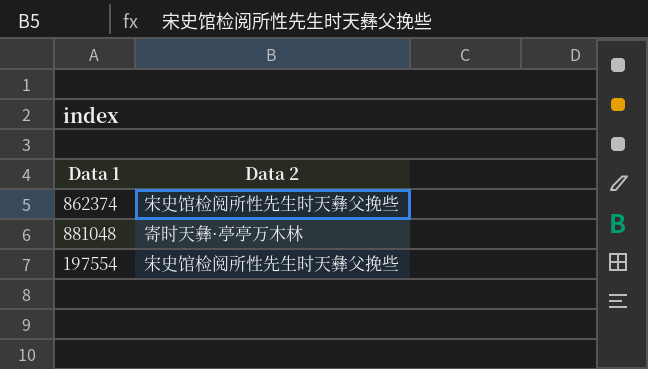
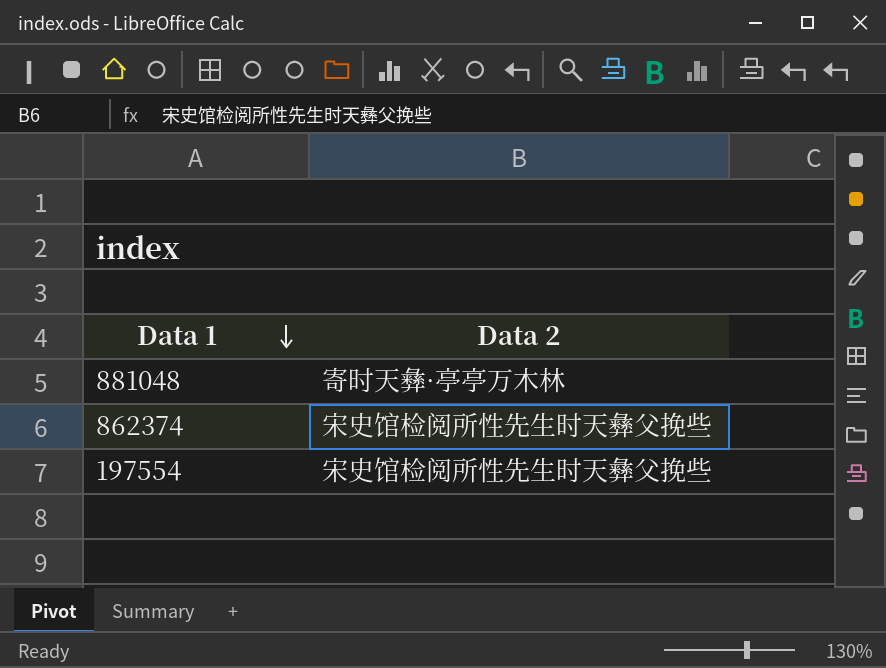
row order: none -> Data 1 descending

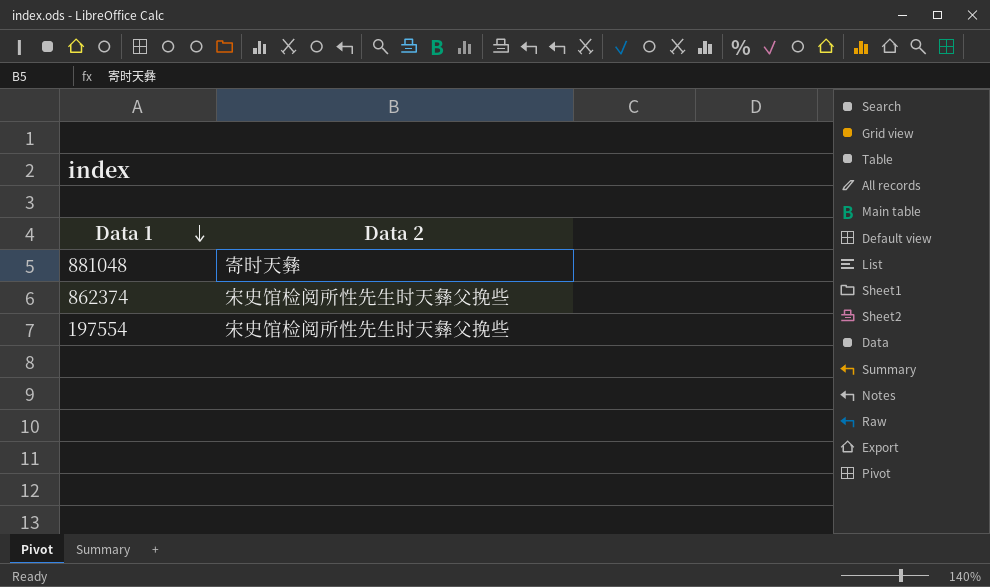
881048 | Data 2: 寄时天彝·亭亭万木林 -> 寄时天彝

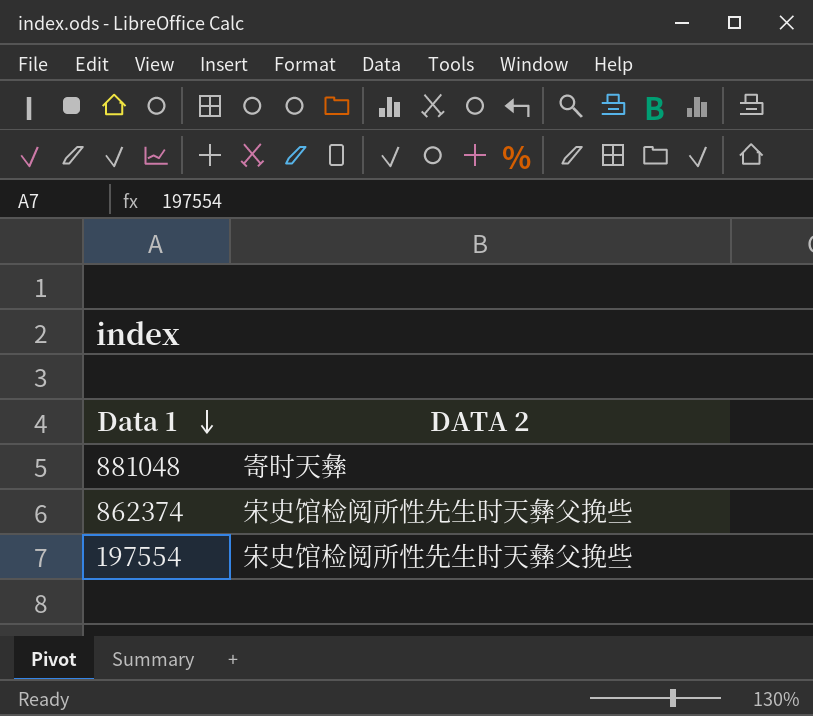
column name: Data 2 -> DATA 2

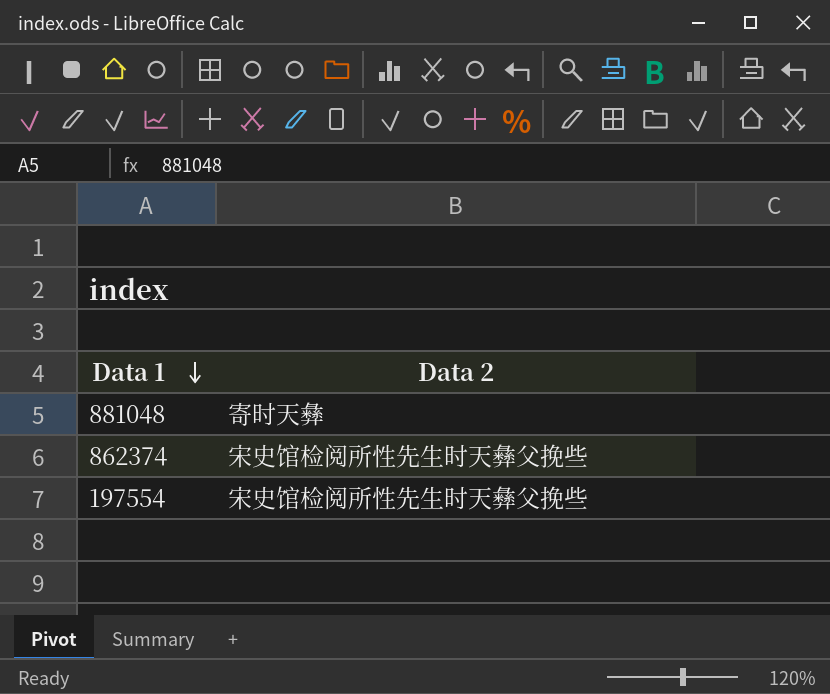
column name: DATA 2 -> Data 2

